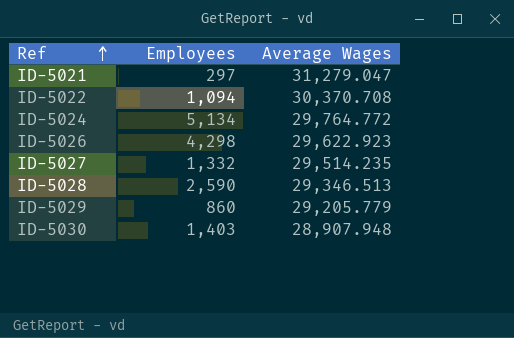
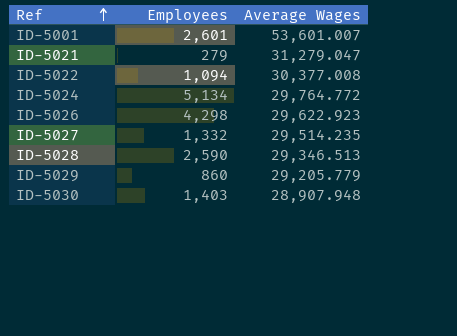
row ID-5001: none -> 2,601 | 53,601.007
ID-5021 | Employees: 297 -> 279
ID-5022 | Average Wages: 30,370.708 -> 30,377.008

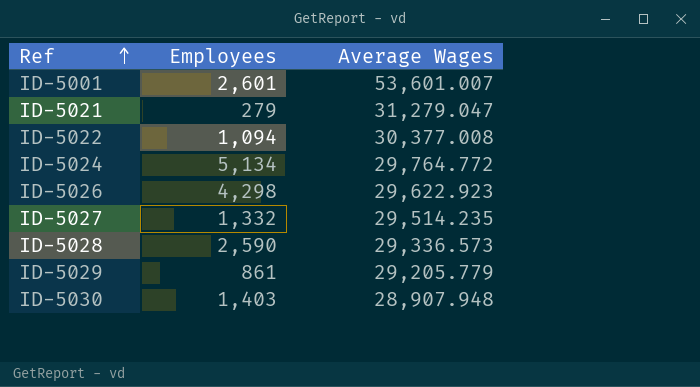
ID-5028 | Average Wages: 29,346.513 -> 29,336.573
ID-5029 | Employees: 860 -> 861

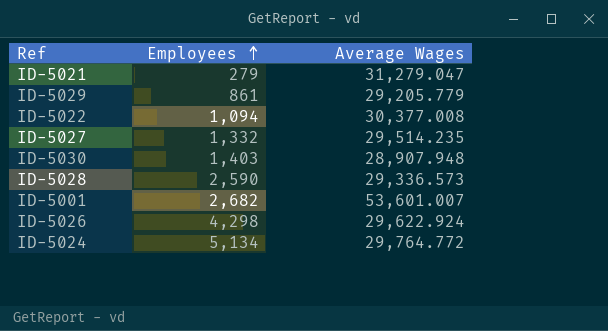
row order: Ref ascending -> Employees ascending
ID-5001 | Employees: 2,601 -> 2,682
ID-5026 | Average Wages: 29,622.923 -> 29,622.924

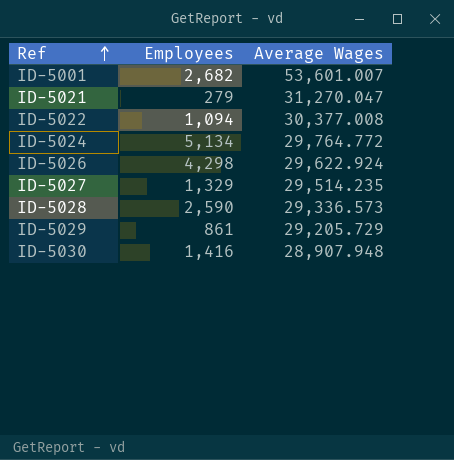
row order: Employees ascending -> Ref ascending
ID-5021 | Average Wages: 31,279.047 -> 31,270.047
ID-5027 | Employees: 1,332 -> 1,329
ID-5029 | Average Wages: 29,205.779 -> 29,205.729
ID-5030 | Employees: 1,403 -> 1,416

